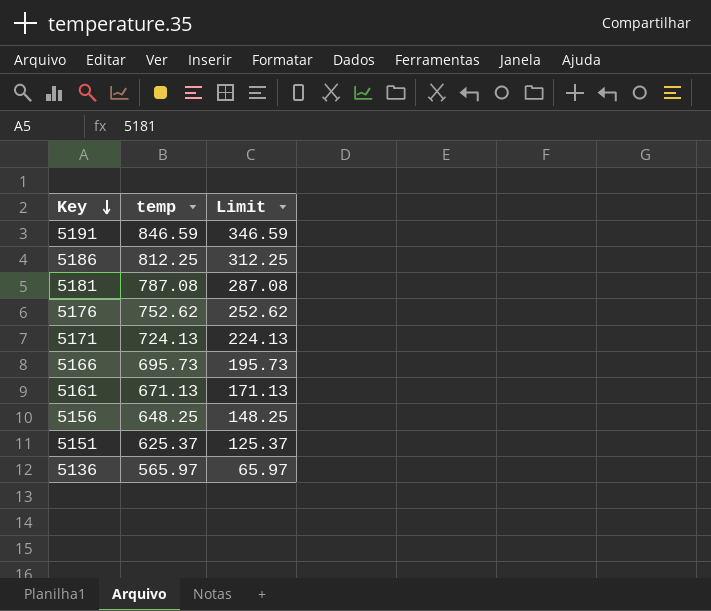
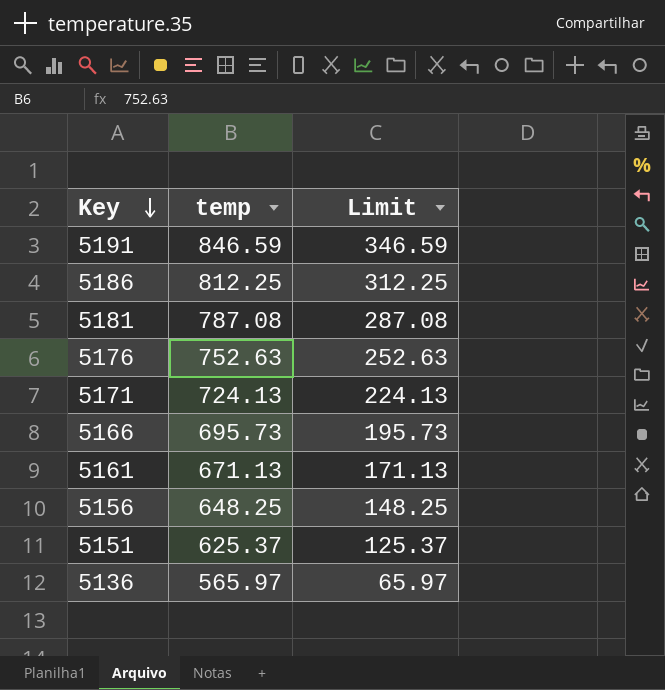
5176 | temp: 752.62 -> 752.63
5176 | Limit: 252.62 -> 252.63

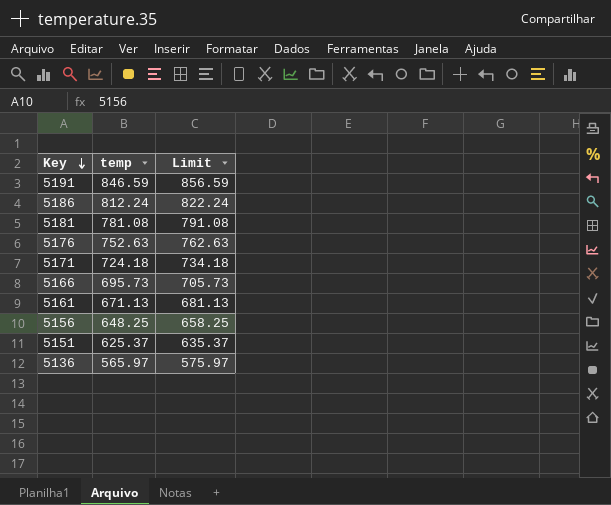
column Limit | formula: [temp] - 500 -> [temp] + 10
5186 | temp: 812.25 -> 812.24
5181 | temp: 787.08 -> 781.08
5171 | temp: 724.13 -> 724.18

